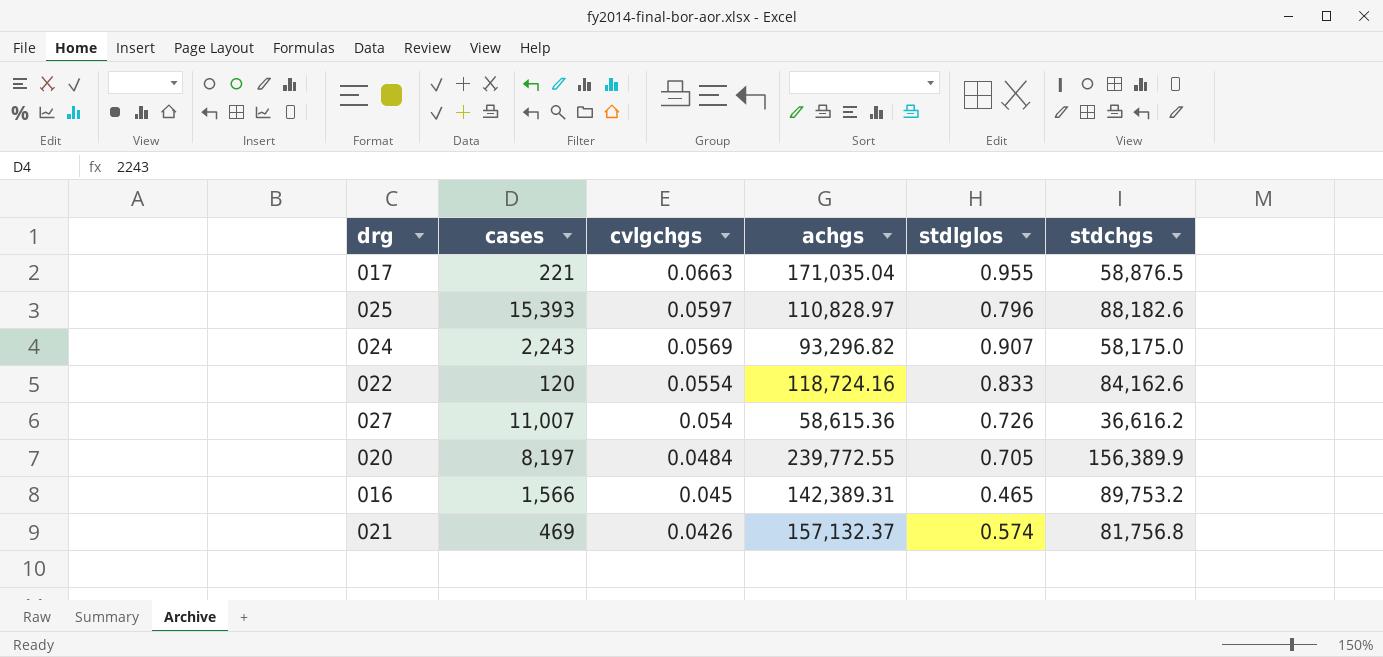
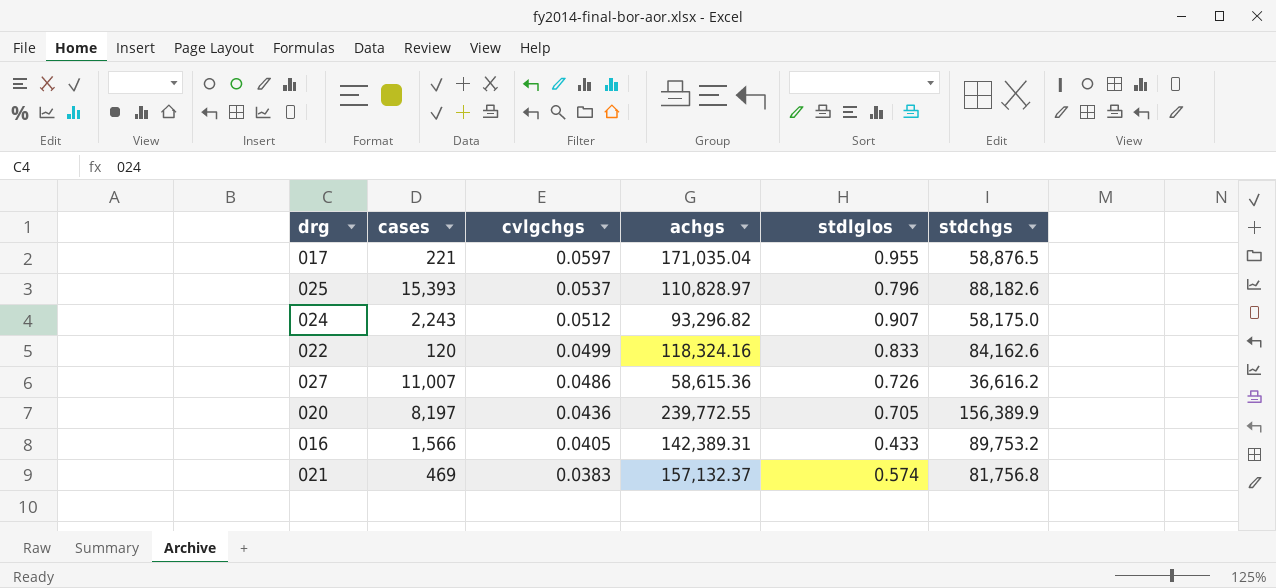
017 | cvlgchgs: 0.0663 -> 0.0597
025 | cvlgchgs: 0.0597 -> 0.0537
024 | cvlgchgs: 0.0569 -> 0.0512
022 | cvlgchgs: 0.0554 -> 0.0499
022 | achgs: 118,724.16 -> 118,324.16
027 | cvlgchgs: 0.054 -> 0.0486
020 | cvlgchgs: 0.0484 -> 0.0436
016 | cvlgchgs: 0.045 -> 0.0405
016 | stdlglos: 0.465 -> 0.433
021 | cvlgchgs: 0.0426 -> 0.0383

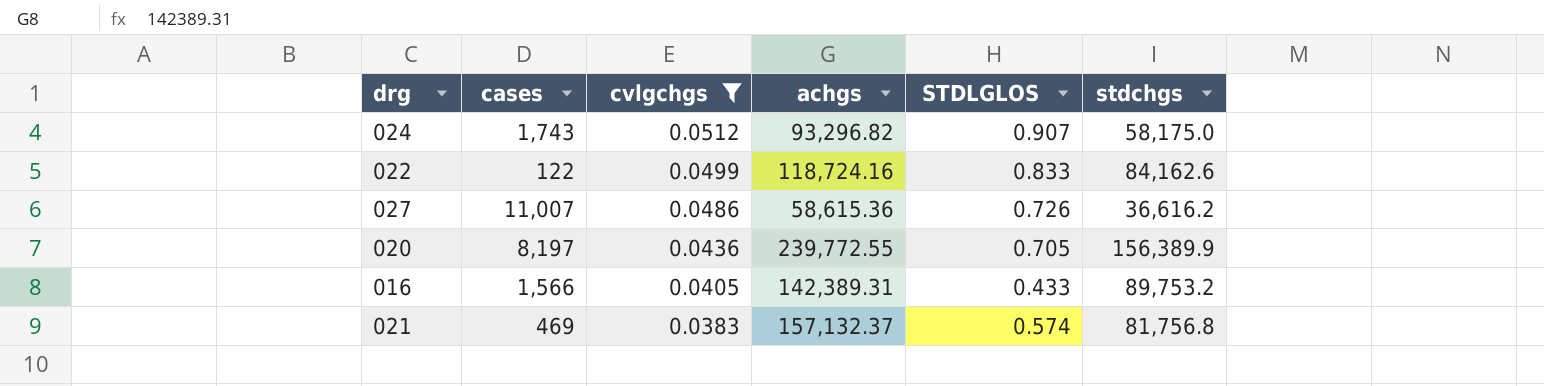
filter: none -> cvlgchgs <= 0.0512
column name: stdlglos -> STDLGLOS
024 | cases: 2,243 -> 1,743
022 | cases: 120 -> 122
022 | achgs: 118,324.16 -> 118,724.16

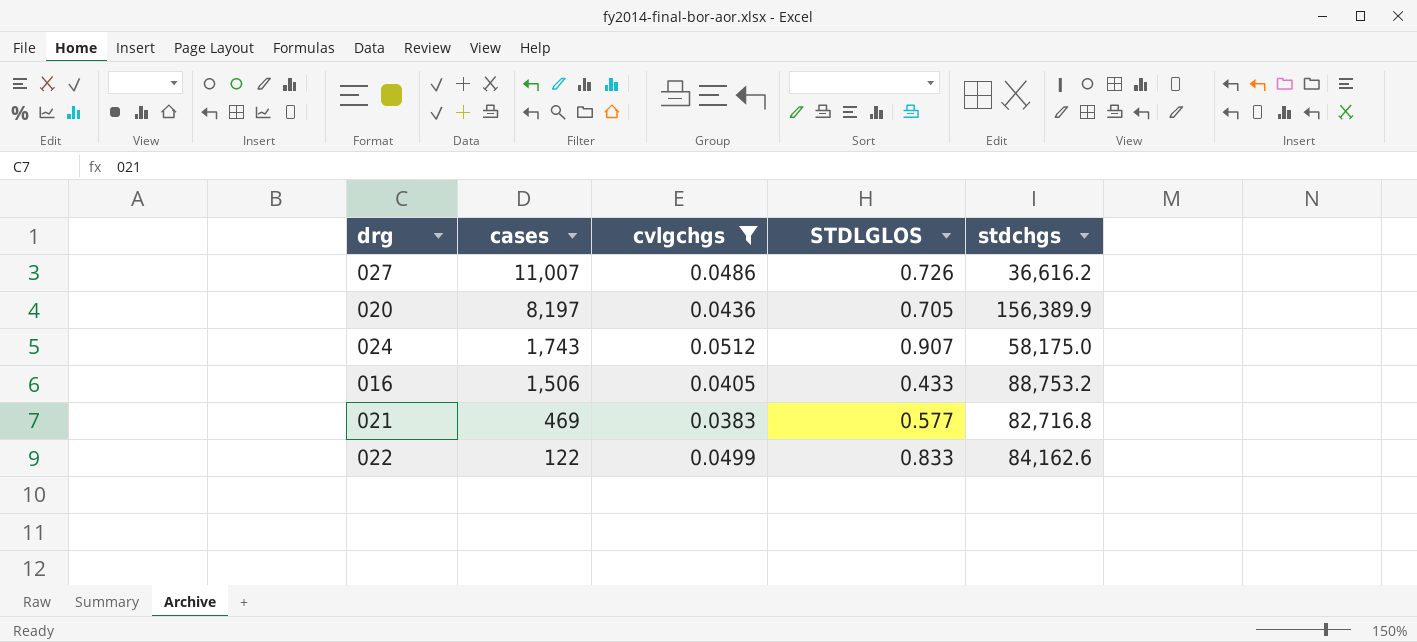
row order: cvlgchgs descending -> cases descending
column achgs | position: 4 -> none
016 | cases: 1,566 -> 1,506
016 | stdchgs: 89,753.2 -> 88,753.2
021 | STDLGLOS: 0.574 -> 0.577
021 | stdchgs: 81,756.8 -> 82,716.8

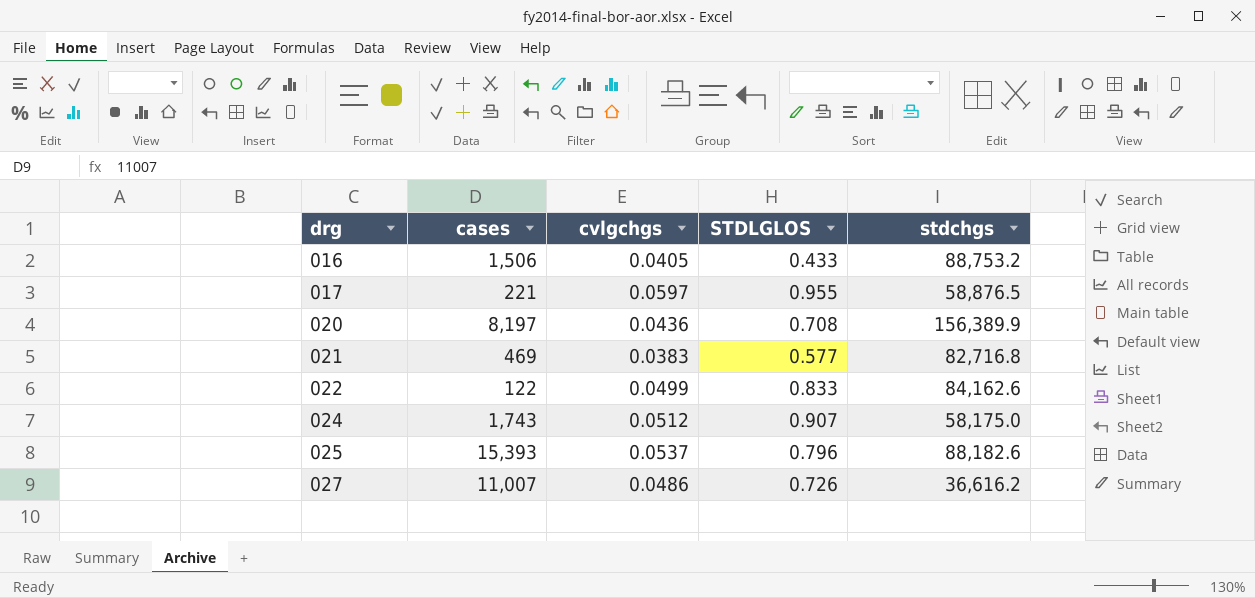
filter: cvlgchgs <= 0.0512 -> none
row order: cases descending -> drg ascending
020 | STDLGLOS: 0.705 -> 0.708

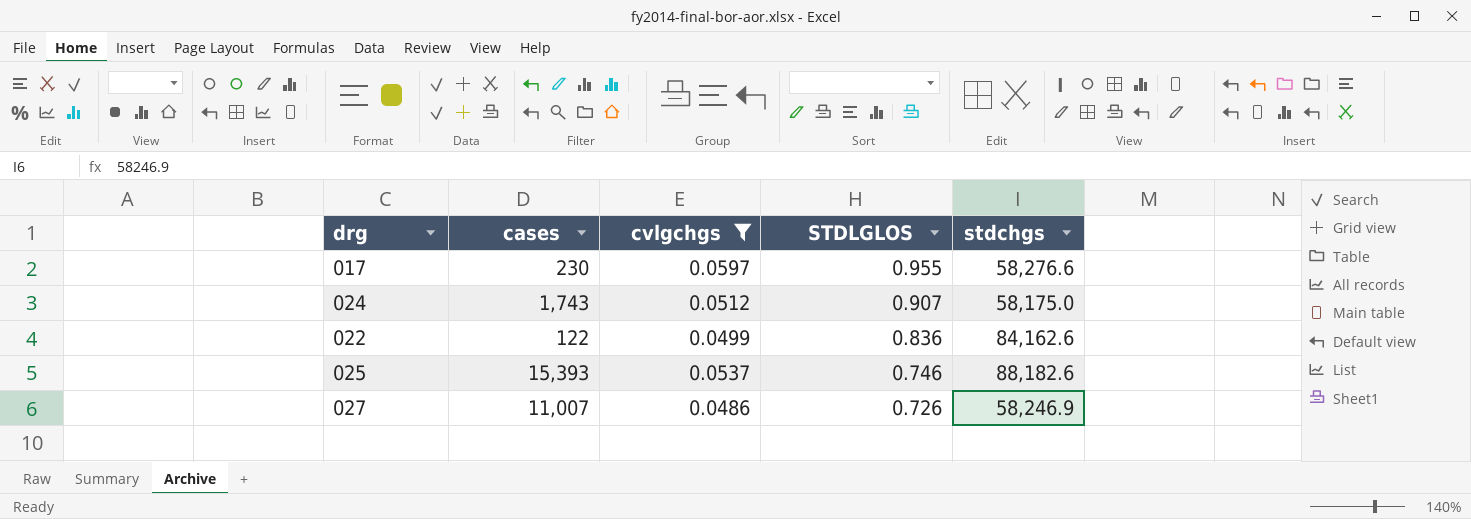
filter: none -> cvlgchgs >= 0.0486
row order: drg ascending -> STDLGLOS descending
017 | cases: 221 -> 230
017 | stdchgs: 58,876.5 -> 58,276.6
022 | STDLGLOS: 0.833 -> 0.836
025 | STDLGLOS: 0.796 -> 0.746
027 | stdchgs: 36,616.2 -> 58,246.9

